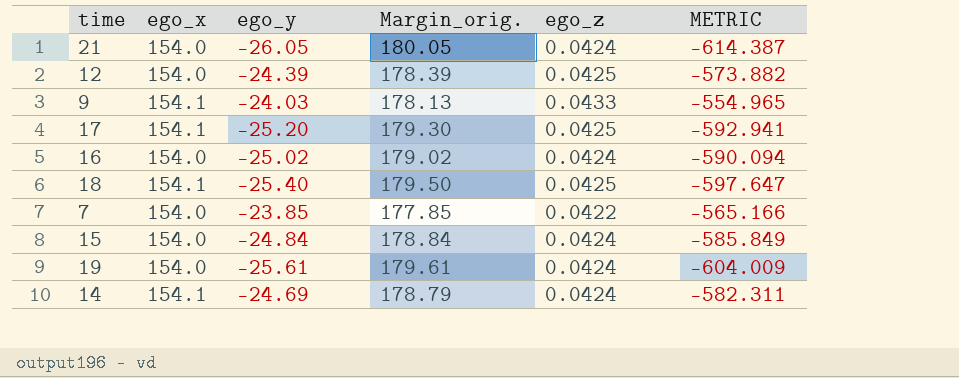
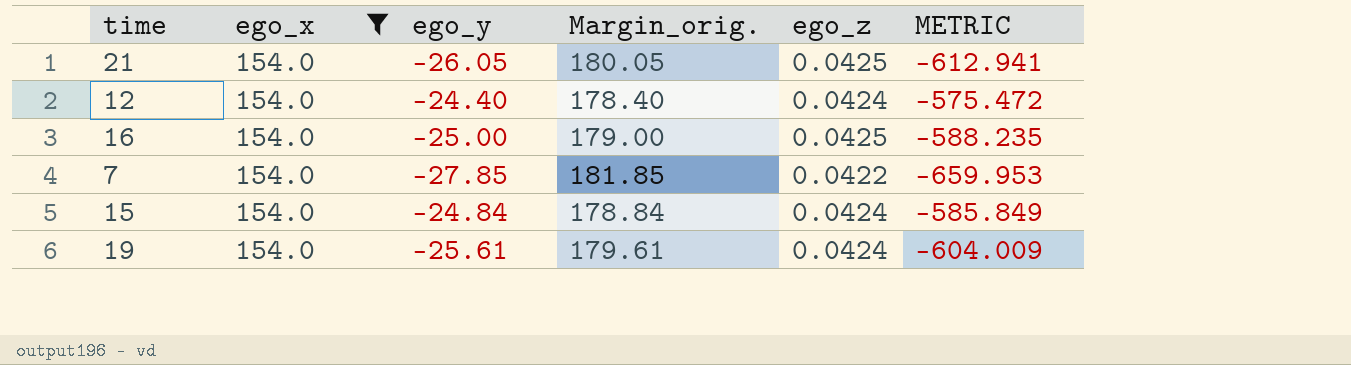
filter: none -> ego_x = 154.0
21 | ego_z: 0.0424 -> 0.0425
21 | METRIC: -614.387 -> -612.941
12 | ego_y: -24.39 -> -24.40
12 | Margin_orig.: 178.39 -> 178.40
12 | ego_z: 0.0425 -> 0.0424
12 | METRIC: -573.882 -> -575.472
16 | ego_y: -25.02 -> -25.00
16 | Margin_orig.: 179.02 -> 179.00
16 | ego_z: 0.0424 -> 0.0425
16 | METRIC: -590.094 -> -588.235
7 | ego_y: -23.85 -> -27.85
7 | Margin_orig.: 177.85 -> 181.85
7 | METRIC: -565.166 -> -659.953

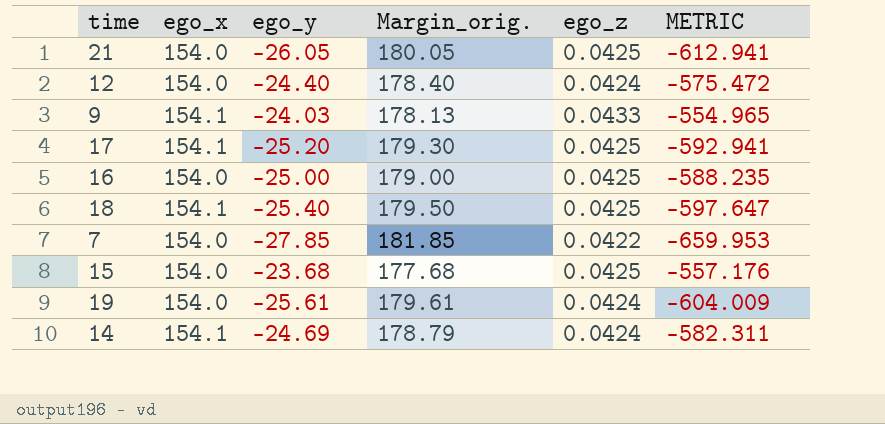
filter: ego_x = 154.0 -> none
15 | ego_y: -24.84 -> -23.68
15 | Margin_orig.: 178.84 -> 177.68
15 | ego_z: 0.0424 -> 0.0425
15 | METRIC: -585.849 -> -557.176

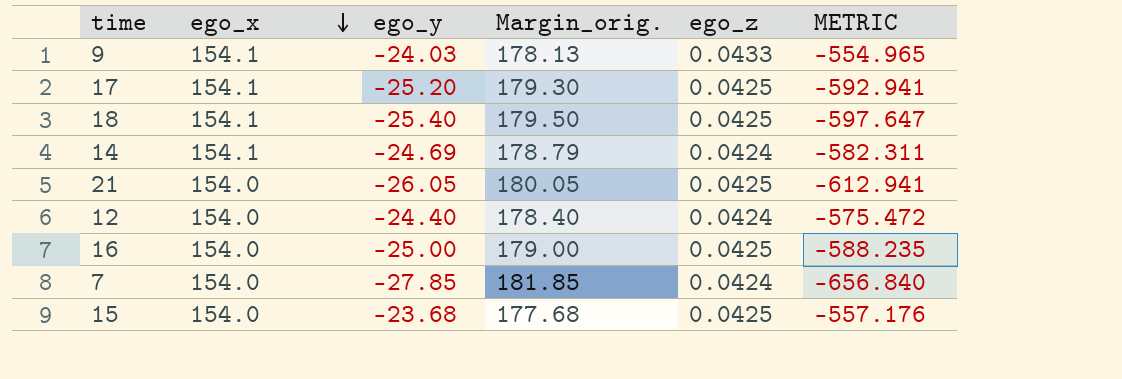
row order: none -> ego_x descending
row 19: 154.0 | -25.61 | 179.61 | 0.0424 | -604.009 -> none
7 | ego_z: 0.0422 -> 0.0424
7 | METRIC: -659.953 -> -656.840

